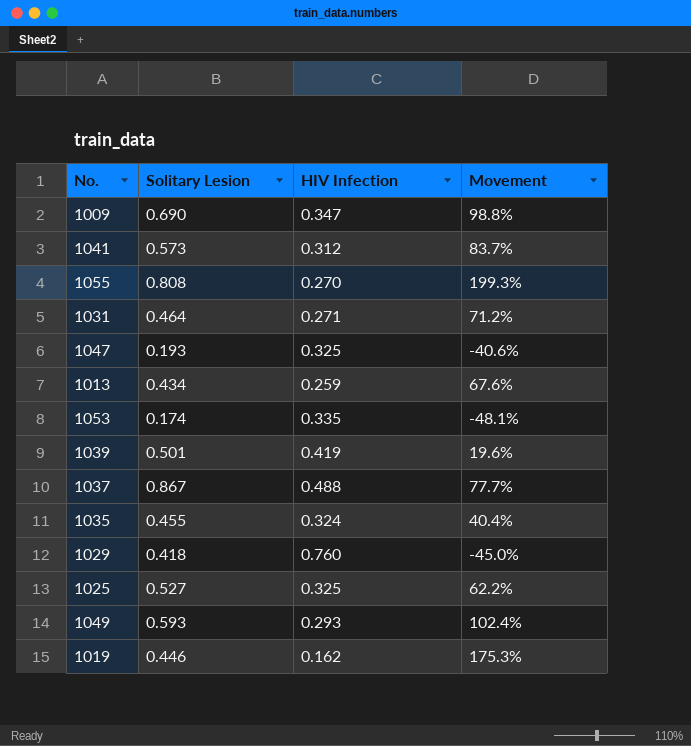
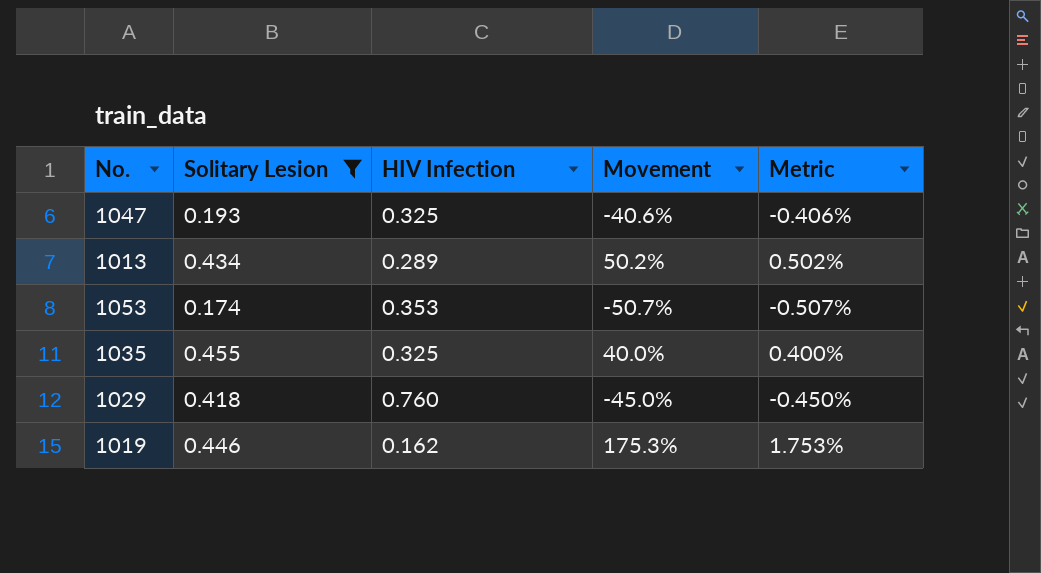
filter: none -> Solitary Lesion <= 0.455
column Metric | formula: none -> [Movement] * 0.01
1013 | HIV Infection: 0.259 -> 0.289
1013 | Movement: 67.6% -> 50.2%
1053 | HIV Infection: 0.335 -> 0.353
1053 | Movement: -48.1% -> -50.7%
1035 | HIV Infection: 0.324 -> 0.325
1035 | Movement: 40.4% -> 40.0%

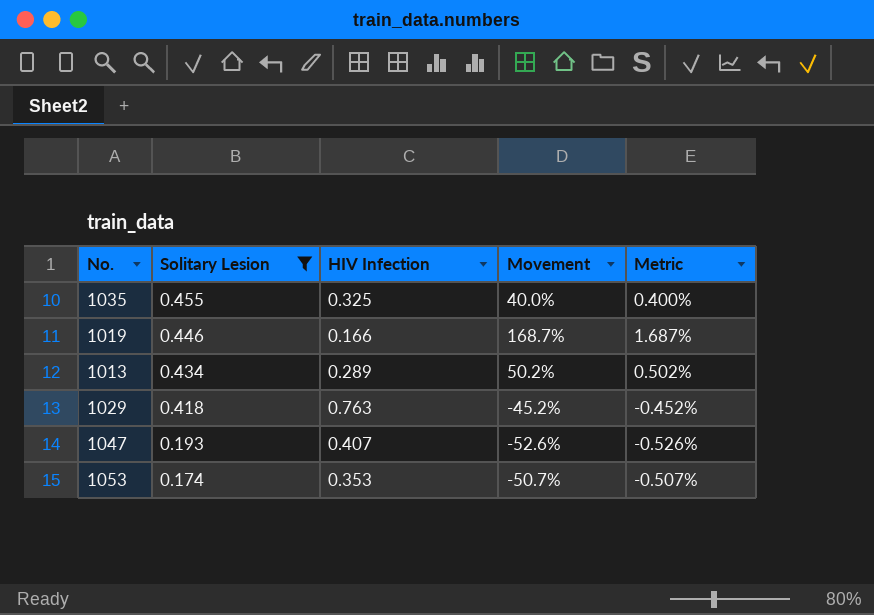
row order: none -> Solitary Lesion descending
1019 | HIV Infection: 0.162 -> 0.166
1019 | Movement: 175.3% -> 168.7%
1019 | Metric: 1.753% -> 1.687%
1029 | HIV Infection: 0.760 -> 0.763
1029 | Movement: -45.0% -> -45.2%
1029 | Metric: -0.450% -> -0.452%
1047 | HIV Infection: 0.325 -> 0.407
1047 | Movement: -40.6% -> -52.6%
1047 | Metric: -0.406% -> -0.526%

